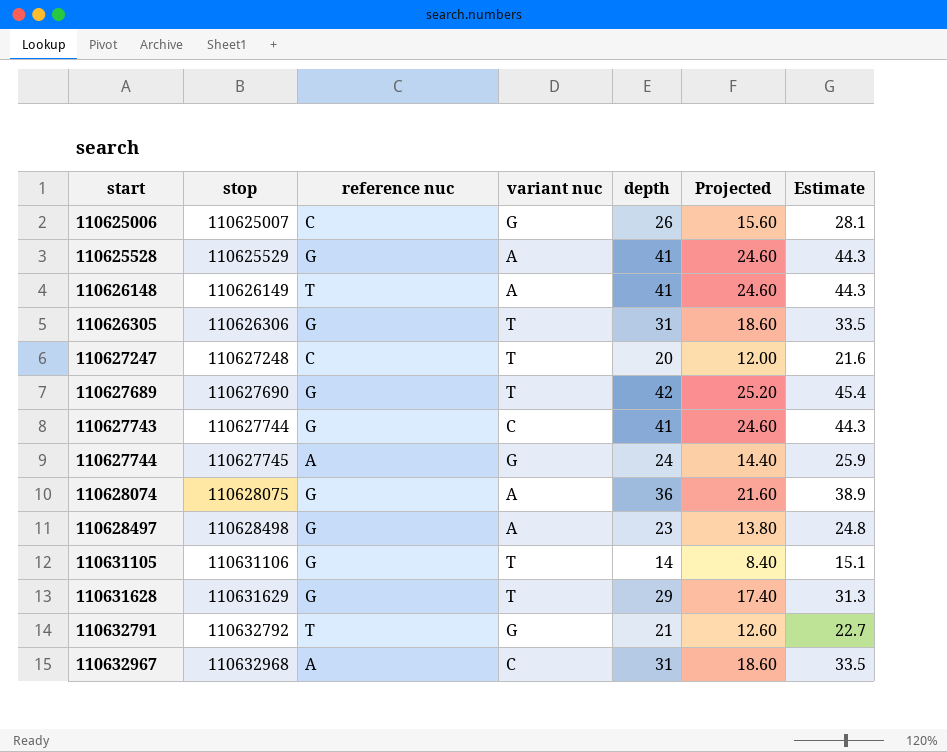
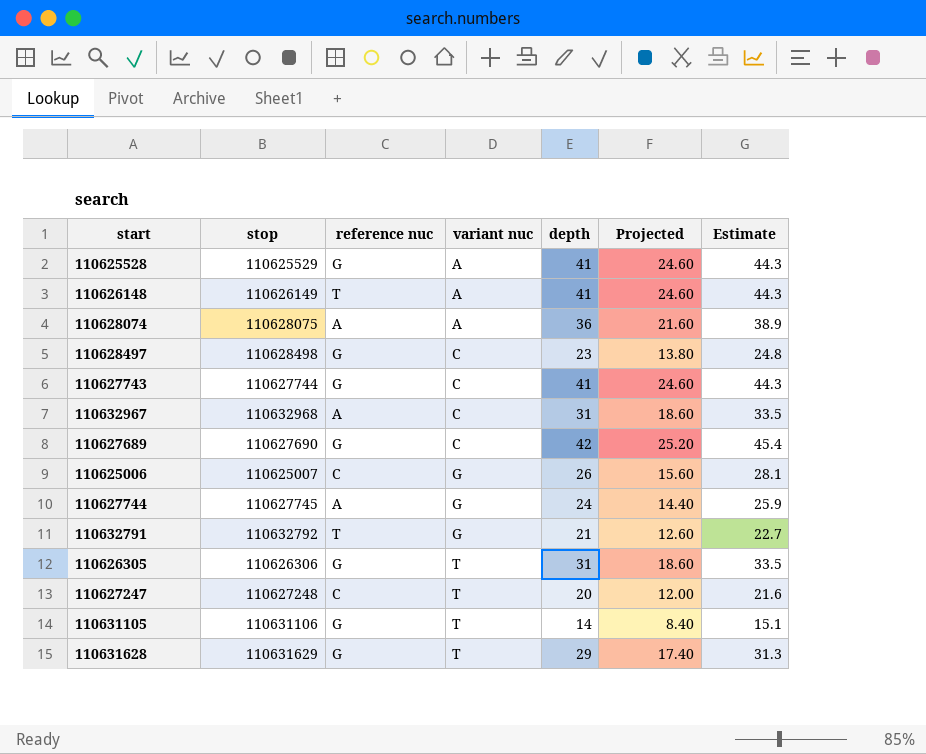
row order: start ascending -> variant nuc ascending
110628074 | reference nuc: G -> A
110628497 | variant nuc: A -> C
110627689 | variant nuc: T -> C

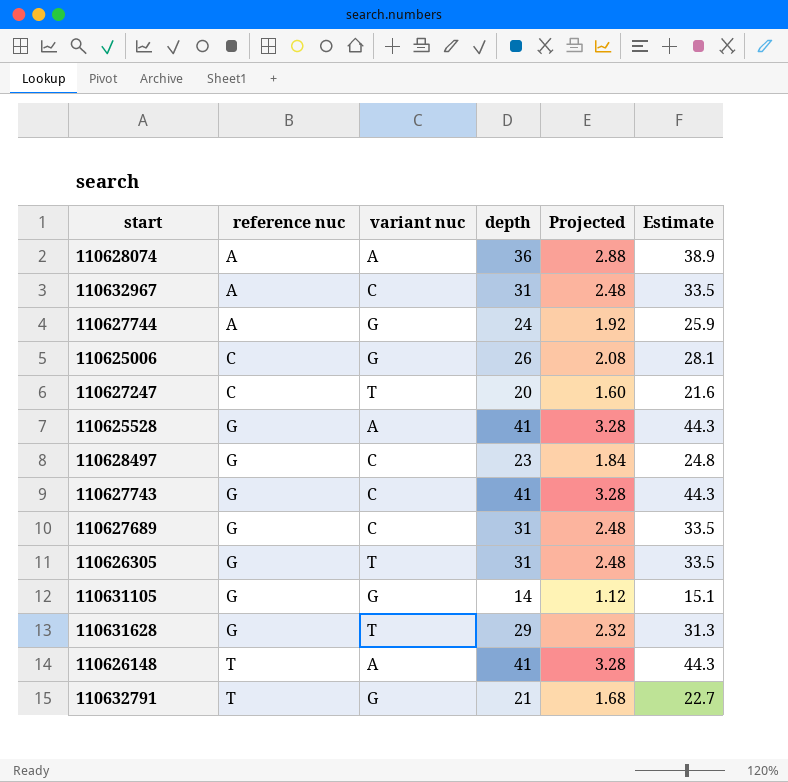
row order: variant nuc ascending -> reference nuc ascending
column stop | position: 2 -> none
column Projected | formula: [depth] * 0.6 -> [depth] * 0.08
110627689 | depth: 42 -> 31
110627689 | Estimate: 45.4 -> 33.5
110631105 | variant nuc: T -> G

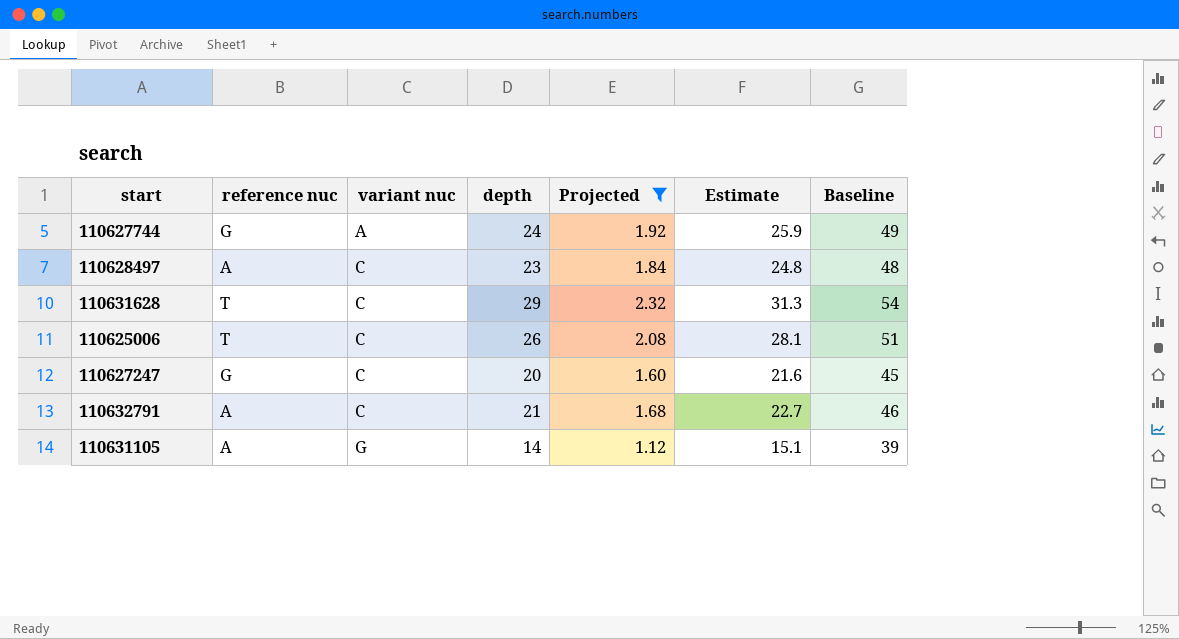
filter: none -> Projected <= 2.32
row order: reference nuc ascending -> variant nuc ascending
column Baseline | formula: none -> [depth] + 25
110627744 | reference nuc: A -> G
110627744 | variant nuc: G -> A
110628497 | reference nuc: G -> A
110631628 | reference nuc: G -> T
110631628 | variant nuc: T -> C
110625006 | reference nuc: C -> T
110625006 | variant nuc: G -> C
110627247 | reference nuc: C -> G
110627247 | variant nuc: T -> C
110632791 | reference nuc: T -> A
110632791 | variant nuc: G -> C
110631105 | reference nuc: G -> A

